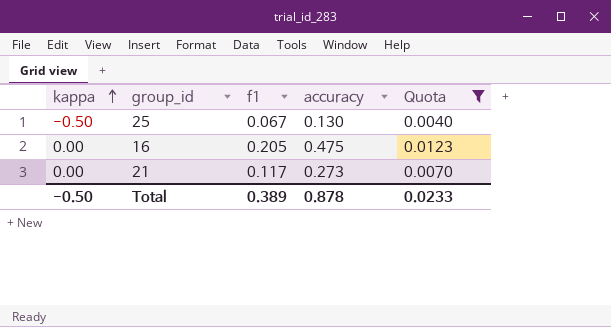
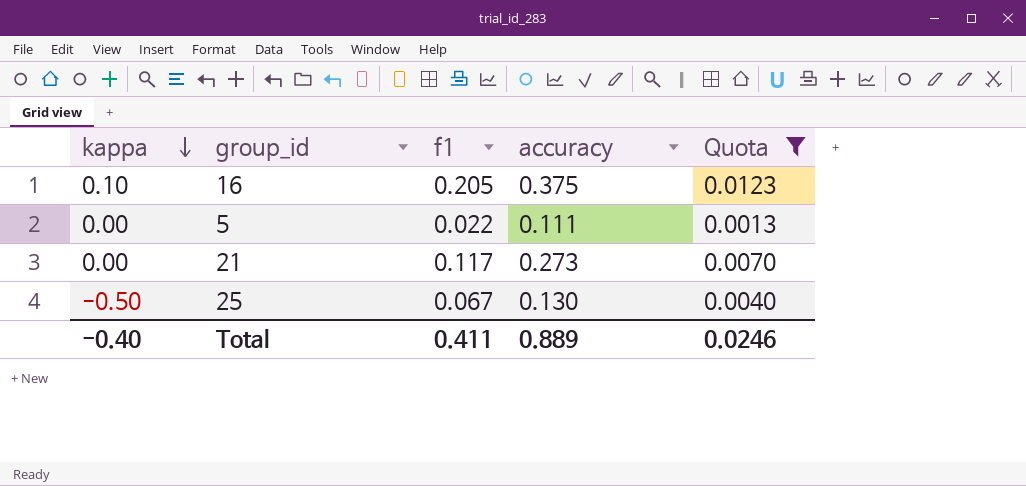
row order: kappa ascending -> kappa descending
16 | kappa: 0.00 -> 0.10
16 | accuracy: 0.475 -> 0.375
row 5: none -> 0.00 | 0.022 | 0.111 | 0.0013
Total | kappa: -0.50 -> -0.40
Total | f1: 0.389 -> 0.411
Total | accuracy: 0.878 -> 0.889
Total | Quota: 0.0233 -> 0.0246

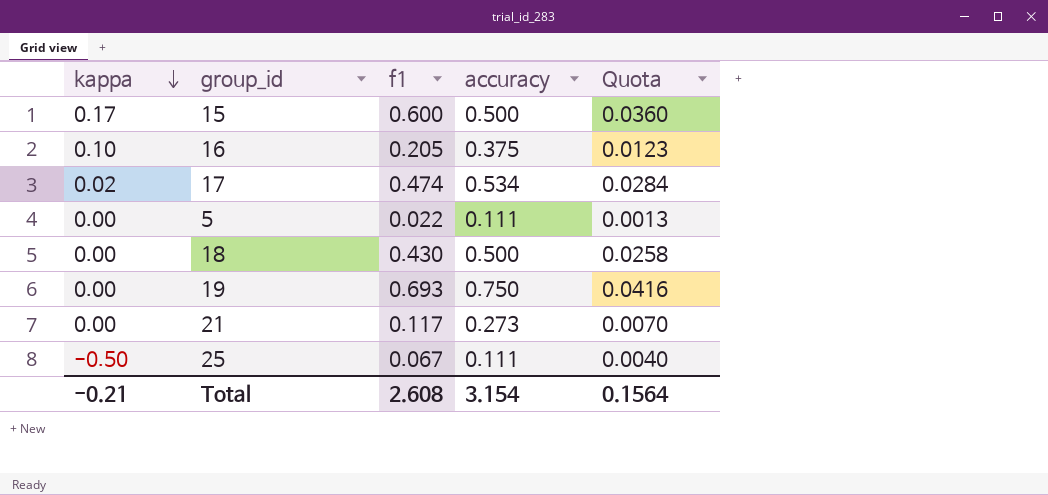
filter: Quota <= 0.0123 -> none
25 | accuracy: 0.130 -> 0.111
Total | kappa: -0.40 -> -0.21
Total | f1: 0.411 -> 2.608
Total | accuracy: 0.889 -> 3.154
Total | Quota: 0.0246 -> 0.1564

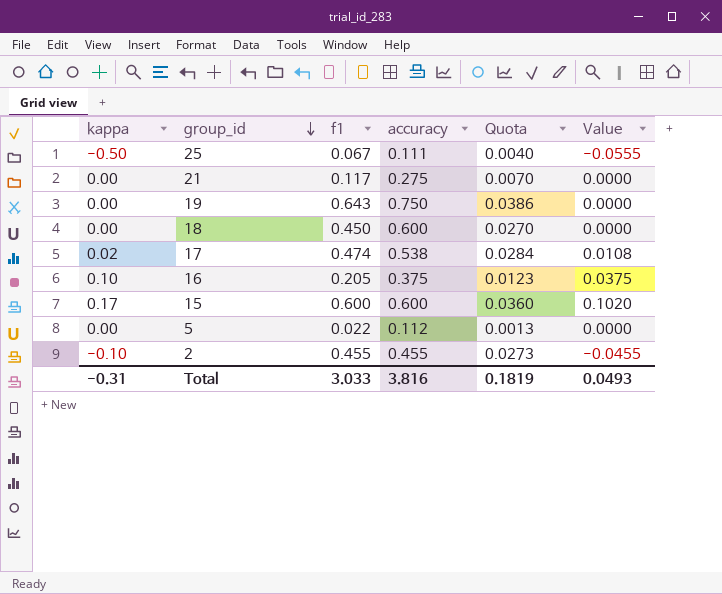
row order: kappa descending -> group_id descending
column Value | formula: none -> [kappa] * [accuracy]
21 | accuracy: 0.273 -> 0.275
19 | f1: 0.693 -> 0.643
19 | Quota: 0.0416 -> 0.0386
18 | f1: 0.430 -> 0.450
18 | accuracy: 0.500 -> 0.600
18 | Quota: 0.0258 -> 0.0270
17 | accuracy: 0.534 -> 0.538
15 | accuracy: 0.500 -> 0.600
5 | accuracy: 0.111 -> 0.112
row 2: none -> -0.10 | 0.455 | 0.455 | 0.0273 | -0.0455
Total | kappa: -0.21 -> -0.31
Total | f1: 2.608 -> 3.033
Total | accuracy: 3.154 -> 3.816
Total | Quota: 0.1564 -> 0.1819

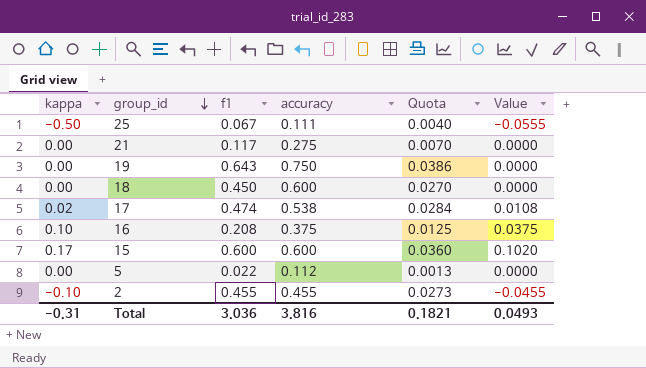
16 | f1: 0.205 -> 0.208
16 | Quota: 0.0123 -> 0.0125
Total | f1: 3.033 -> 3.036
Total | Quota: 0.1819 -> 0.1821

